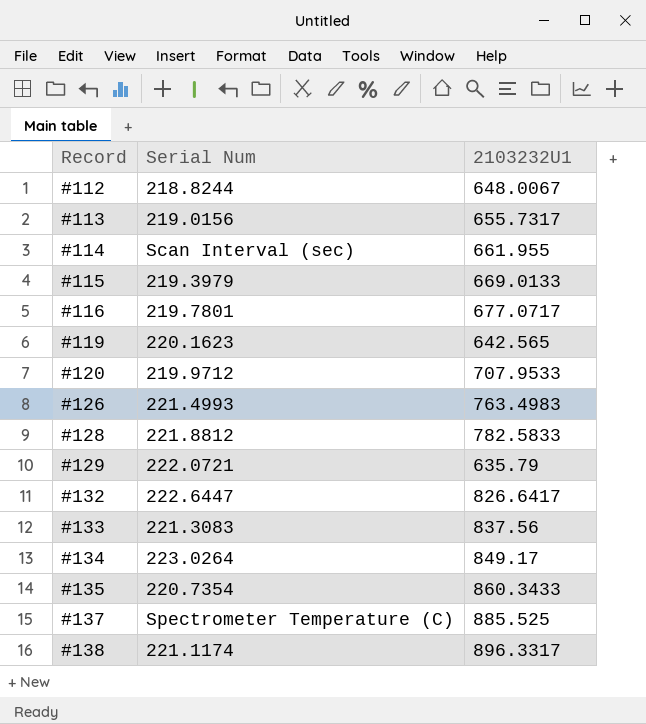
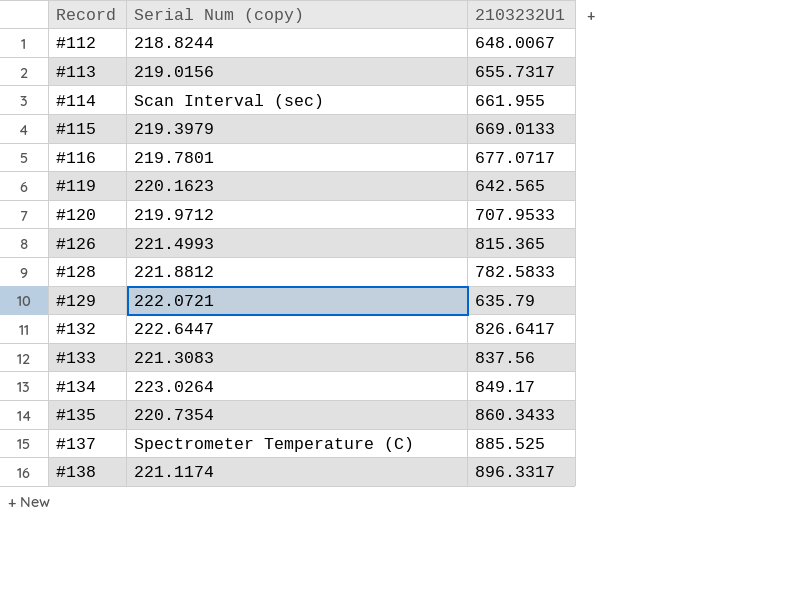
column name: Serial Num -> Serial Num (copy)
#126 | 2103232U1: 763.4983 -> 815.365

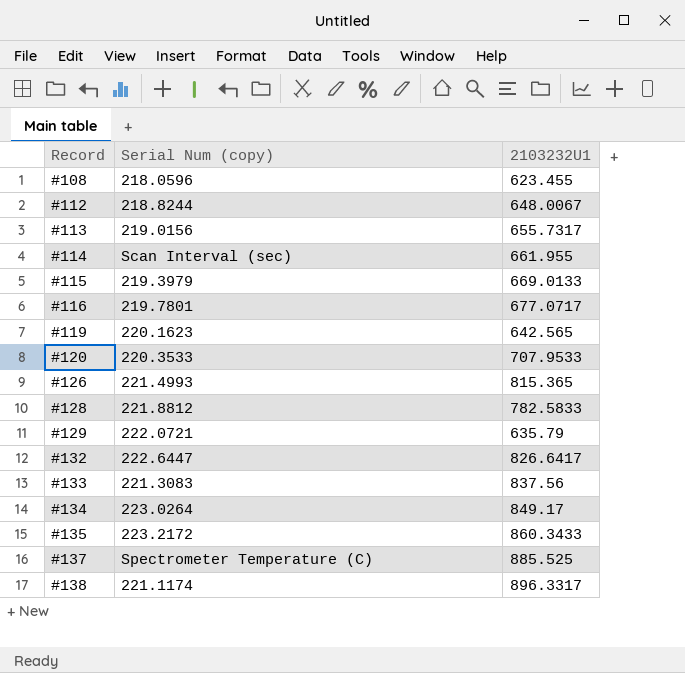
row #108: none -> 218.0596 | 623.455
#120 | Serial Num (copy): 219.9712 -> 220.3533
#135 | Serial Num (copy): 220.7354 -> 223.2172

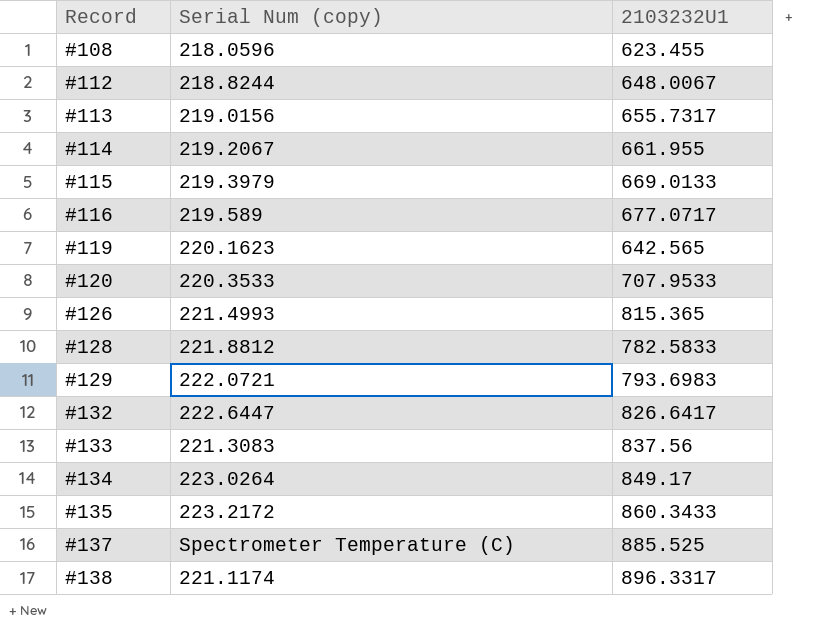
#114 | Serial Num (copy): Scan Interval (sec) -> 219.2067
#116 | Serial Num (copy): 219.7801 -> 219.589
#129 | 2103232U1: 635.79 -> 793.6983

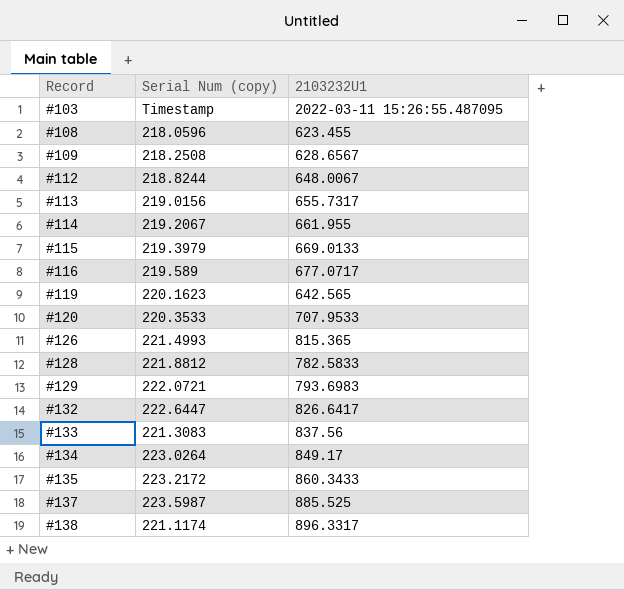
row #103: none -> Timestamp | 2022-03-11 15:26:55.487095
row #109: none -> 218.2508 | 628.6567
#137 | Serial Num (copy): Spectrometer Temperature (C) -> 223.5987

